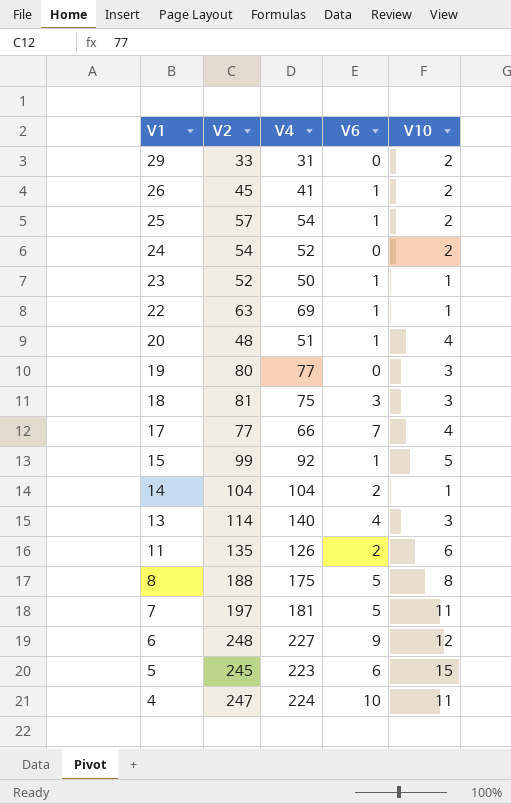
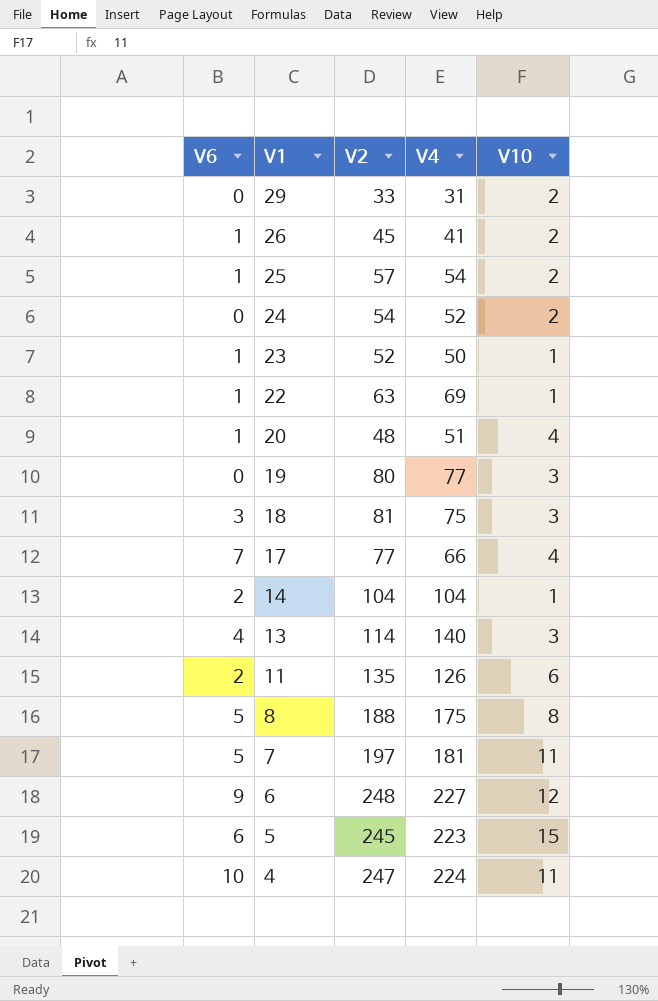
column V6 | position: 4 -> 1
row 15: 99 | 92 | 1 | 5 -> none

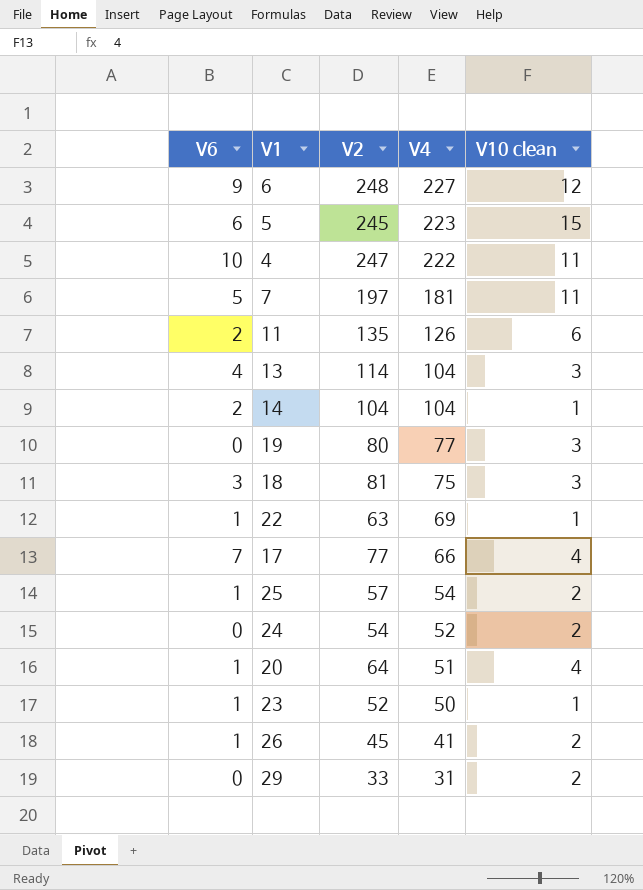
row order: V1 descending -> V4 descending
column name: V10 -> V10 clean
row 8: 5 | 188 | 175 | 8 -> none
4 | V4: 224 -> 222
13 | V4: 140 -> 104
20 | V2: 48 -> 64

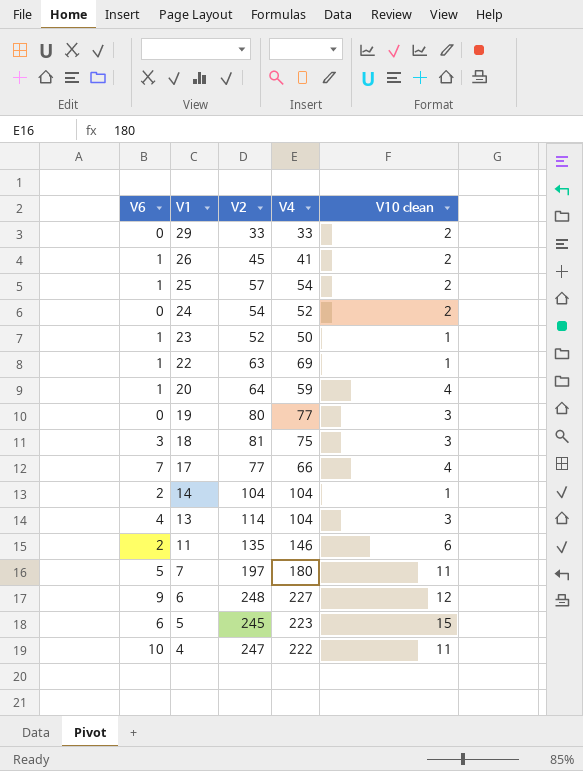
row order: V4 descending -> V1 descending
29 | V4: 31 -> 33
20 | V4: 51 -> 59
11 | V4: 126 -> 146
7 | V4: 181 -> 180

